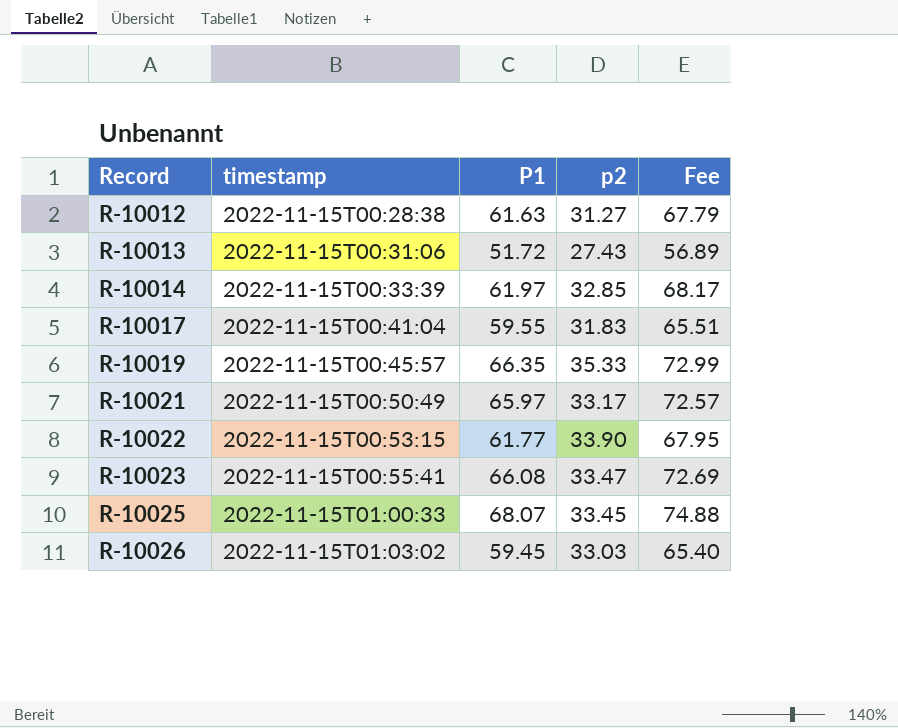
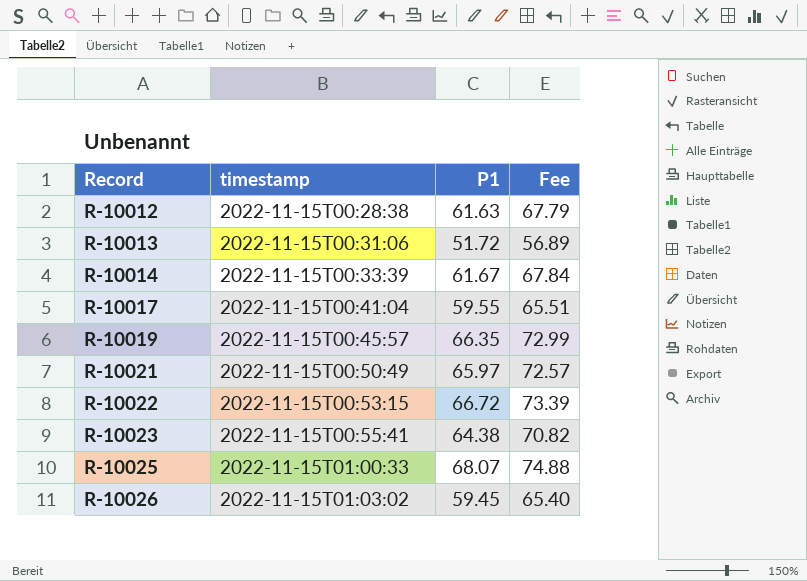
column p2 | position: 4 -> none
R-10014 | P1: 61.97 -> 61.67
R-10014 | Fee: 68.17 -> 67.84
R-10022 | P1: 61.77 -> 66.72
R-10022 | Fee: 67.95 -> 73.39
R-10023 | P1: 66.08 -> 64.38
R-10023 | Fee: 72.69 -> 70.82

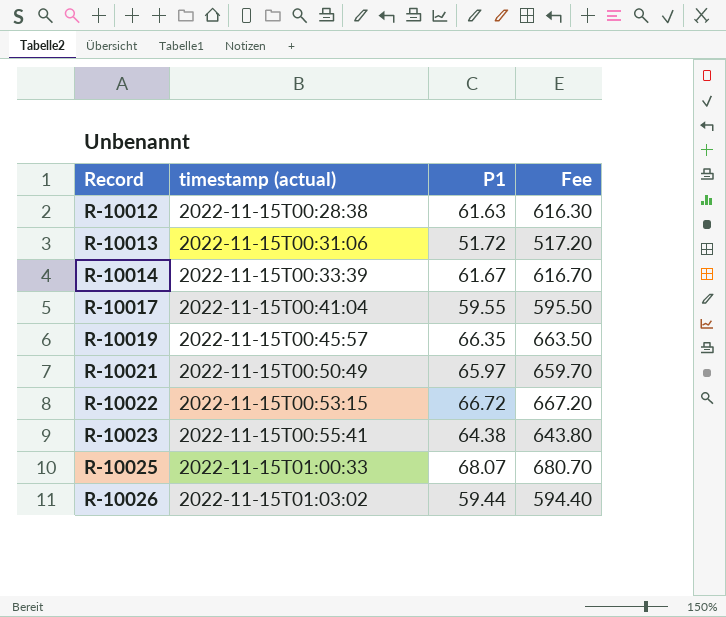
column name: timestamp -> timestamp (actual)
column Fee | formula: [P1] * 1.1 -> [P1] * 10
R-10026 | P1: 59.45 -> 59.44

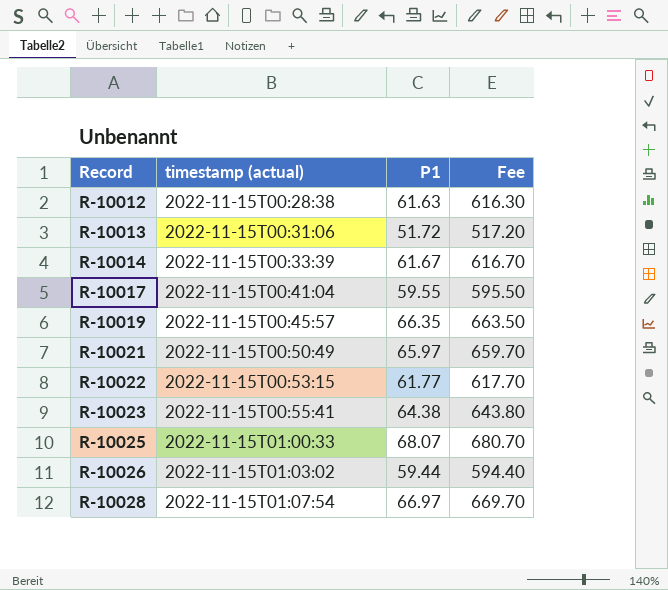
R-10022 | P1: 66.72 -> 61.77
R-10022 | Fee: 667.20 -> 617.70
row R-10028: none -> 2022-11-15T01:07:54 | 66.97 | 669.70

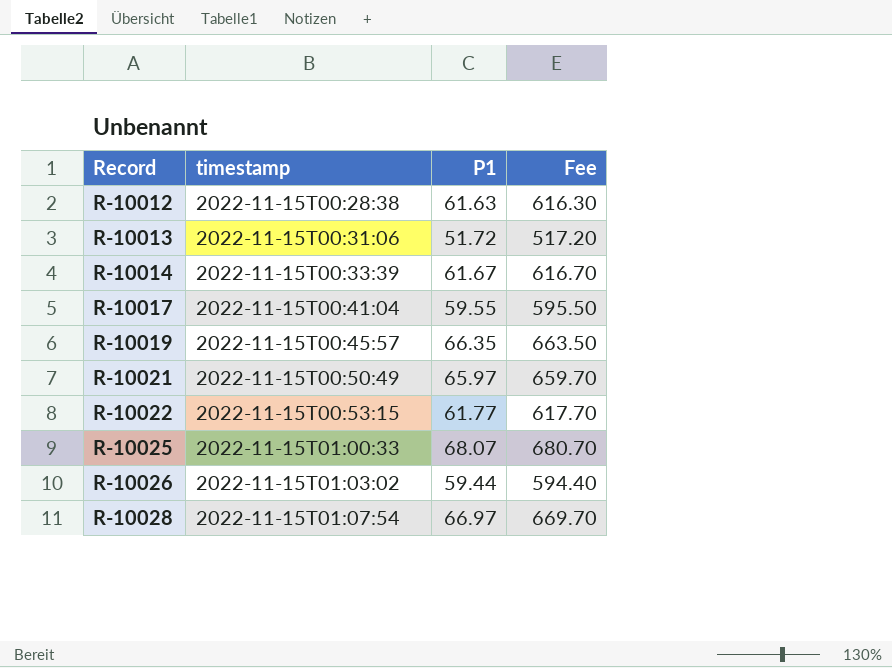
column name: timestamp (actual) -> timestamp
row R-10023: 2022-11-15T00:55:41 | 64.38 | 643.80 -> none

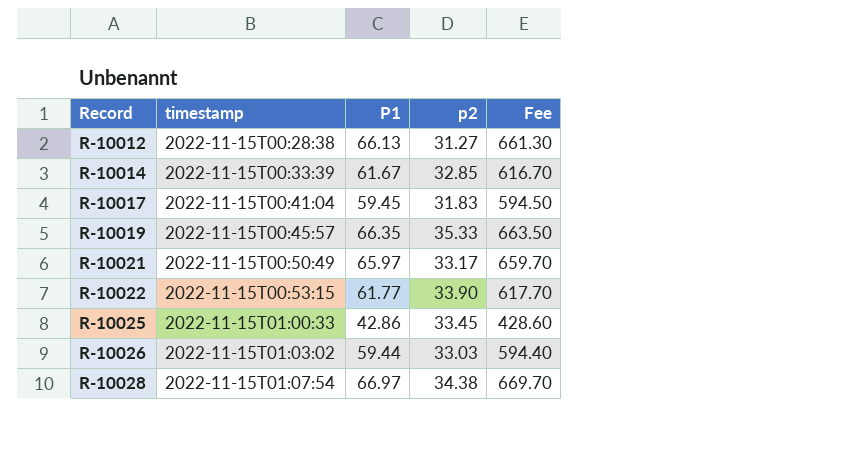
column p2 | position: none -> 4
row R-10013: 2022-11-15T00:31:06 | 51.72 | 517.20 -> none
R-10012 | P1: 61.63 -> 66.13
R-10012 | Fee: 616.30 -> 661.30
R-10017 | P1: 59.55 -> 59.45
R-10017 | Fee: 595.50 -> 594.50
R-10025 | P1: 68.07 -> 42.86
R-10025 | Fee: 680.70 -> 428.60

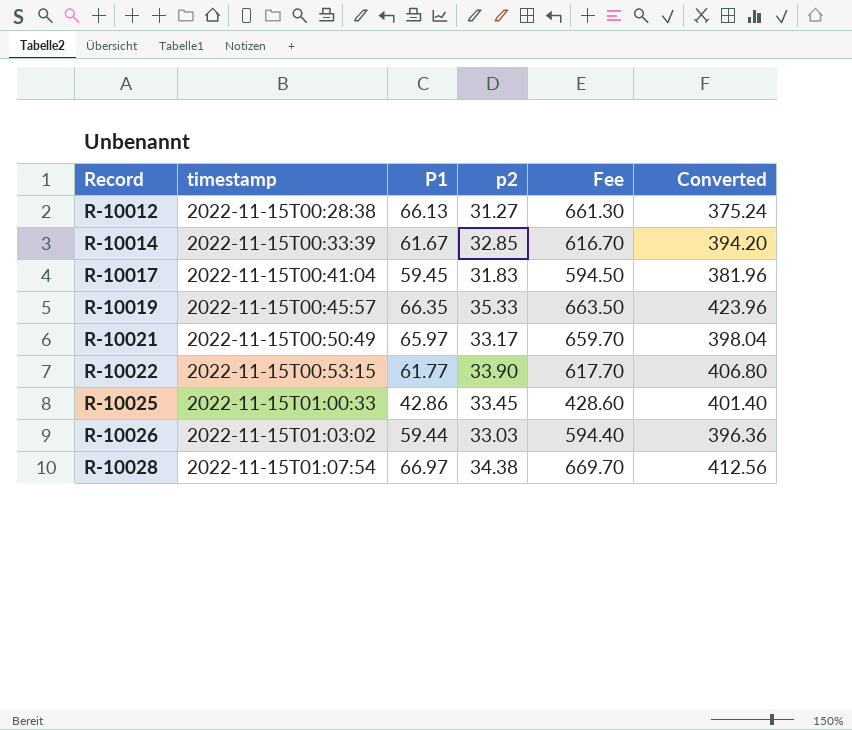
column Converted | formula: none -> [p2] * 12

